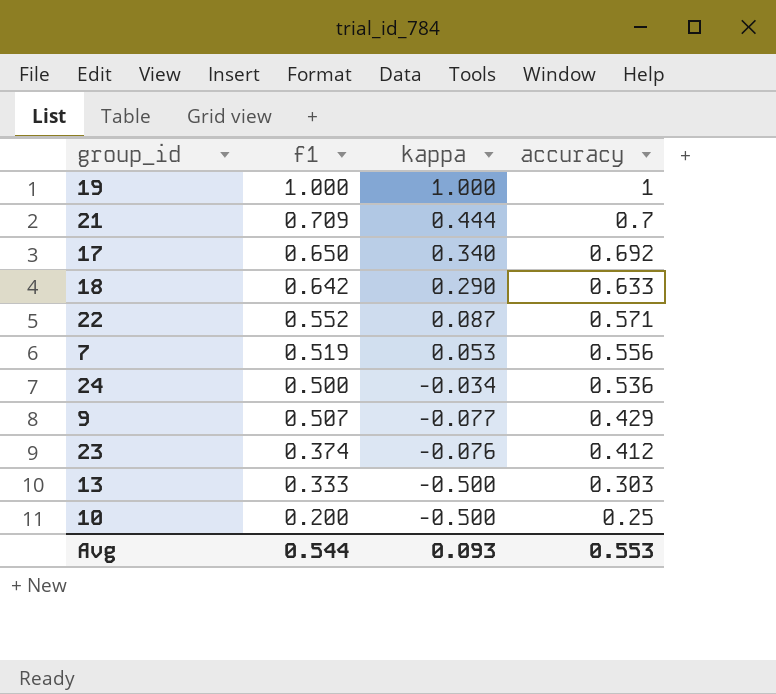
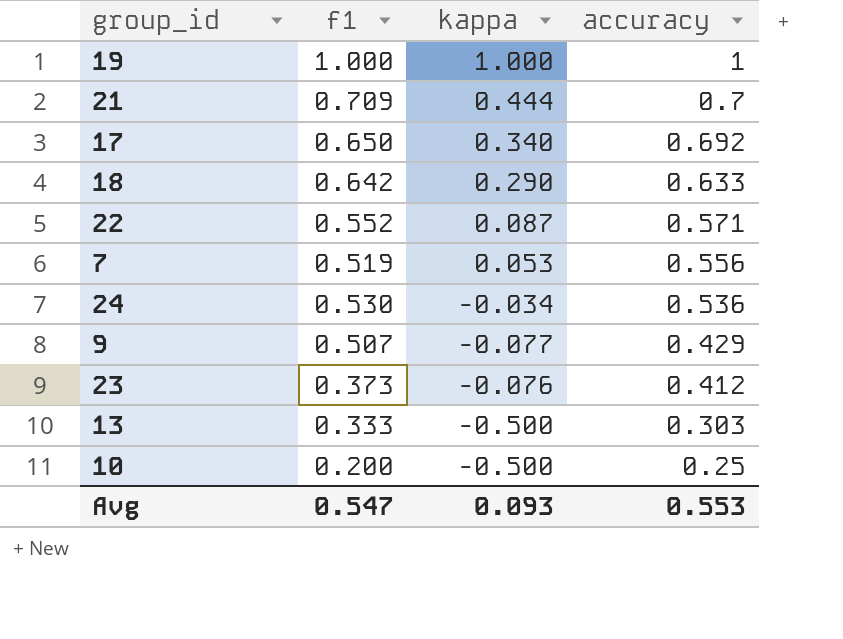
24 | f1: 0.500 -> 0.530
23 | f1: 0.374 -> 0.373
Avg | f1: 0.544 -> 0.547

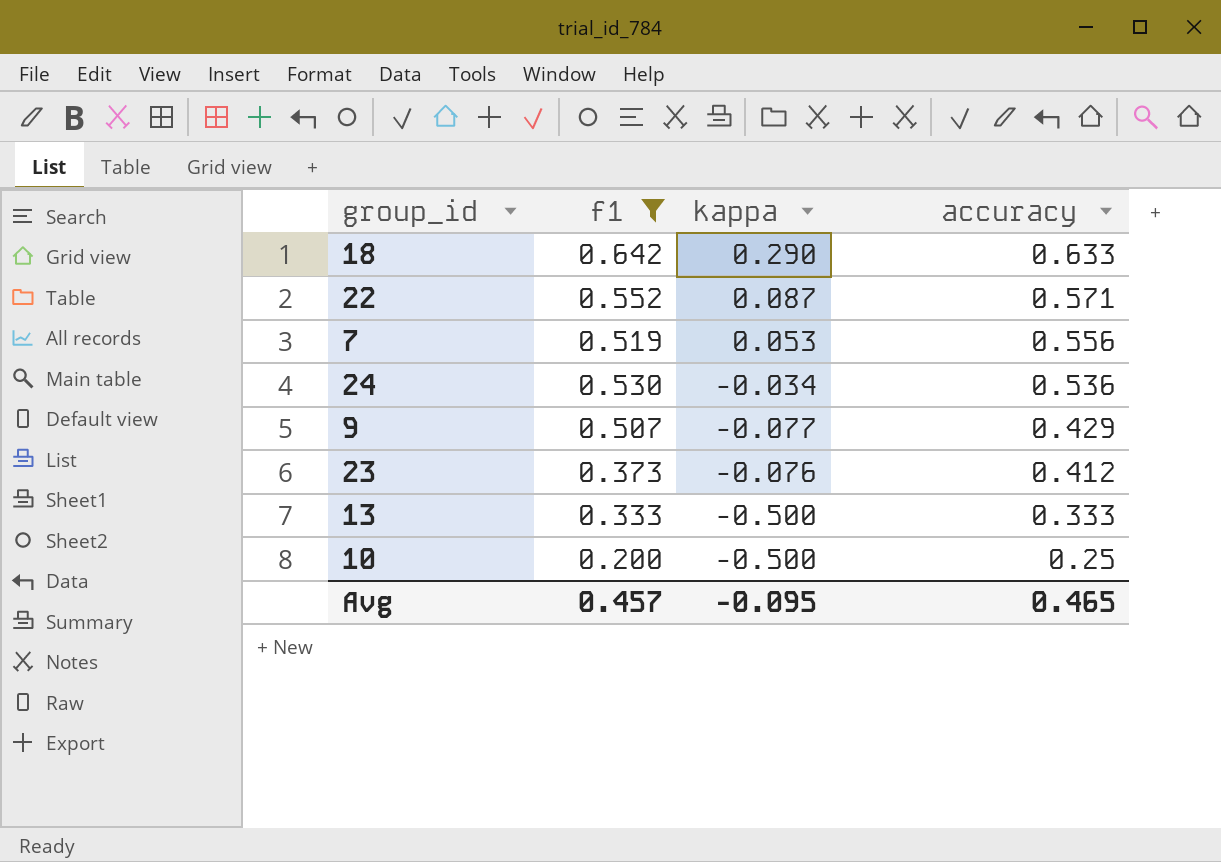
filter: none -> f1 <= 0.642
13 | accuracy: 0.303 -> 0.333
Avg | f1: 0.547 -> 0.457
Avg | kappa: 0.093 -> -0.095
Avg | accuracy: 0.553 -> 0.465

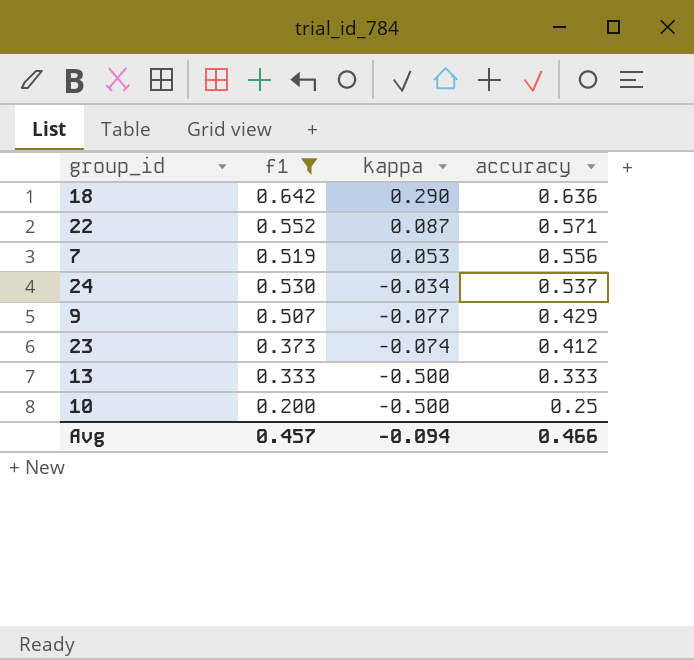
18 | accuracy: 0.633 -> 0.636
24 | accuracy: 0.536 -> 0.537
23 | kappa: -0.076 -> -0.074
Avg | kappa: -0.095 -> -0.094
Avg | accuracy: 0.465 -> 0.466

